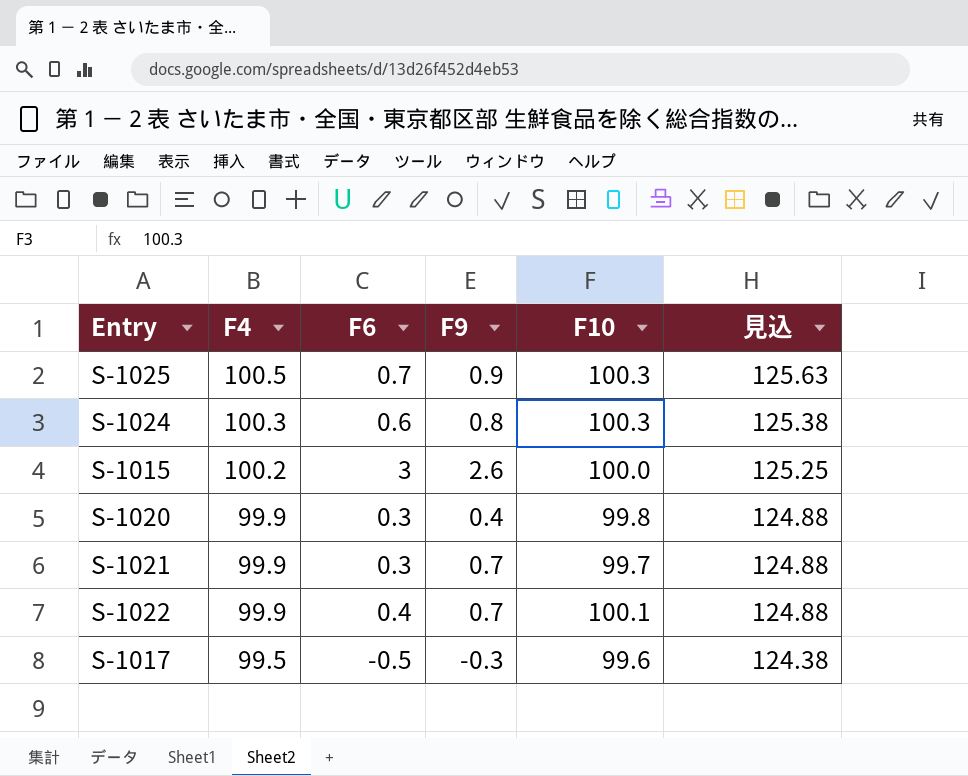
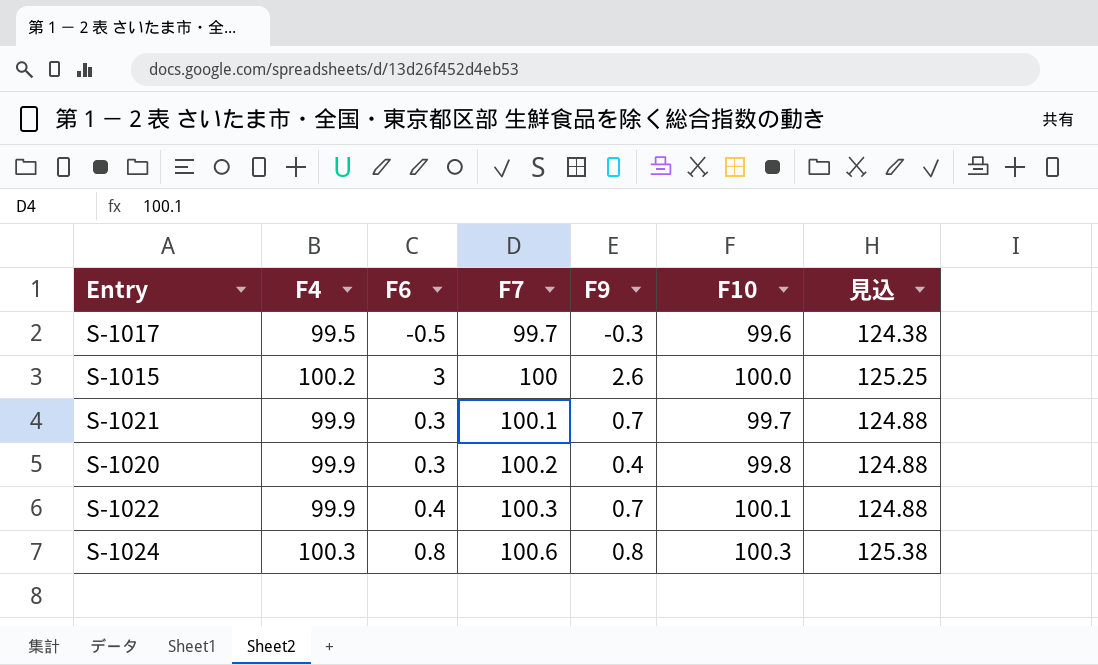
row order: F4 descending -> F7 ascending
column F7 | position: none -> 4
row S-1025: 100.5 | 0.7 | 0.9 | 100.3 | 125.63 -> none
S-1024 | F6: 0.6 -> 0.8

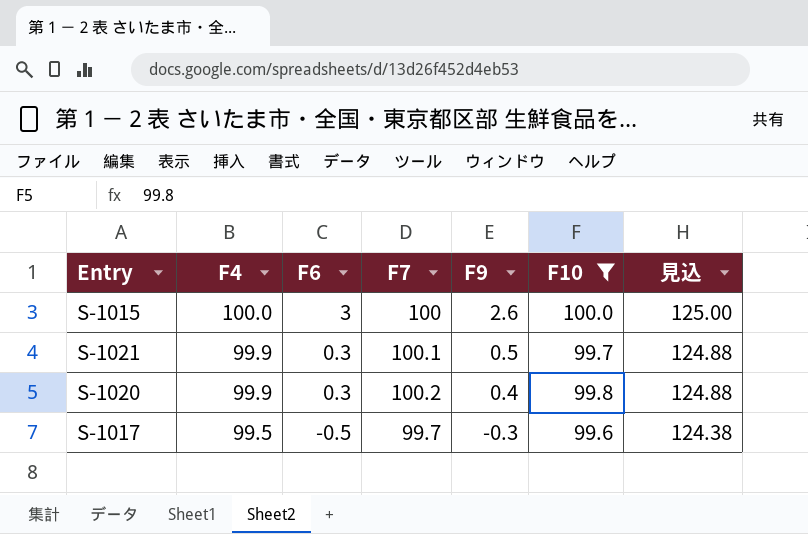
filter: none -> F10 <= 100.0
row order: F7 ascending -> F4 descending
S-1015 | F4: 100.2 -> 100.0
S-1015 | 見込: 125.25 -> 125.00
S-1021 | F9: 0.7 -> 0.5

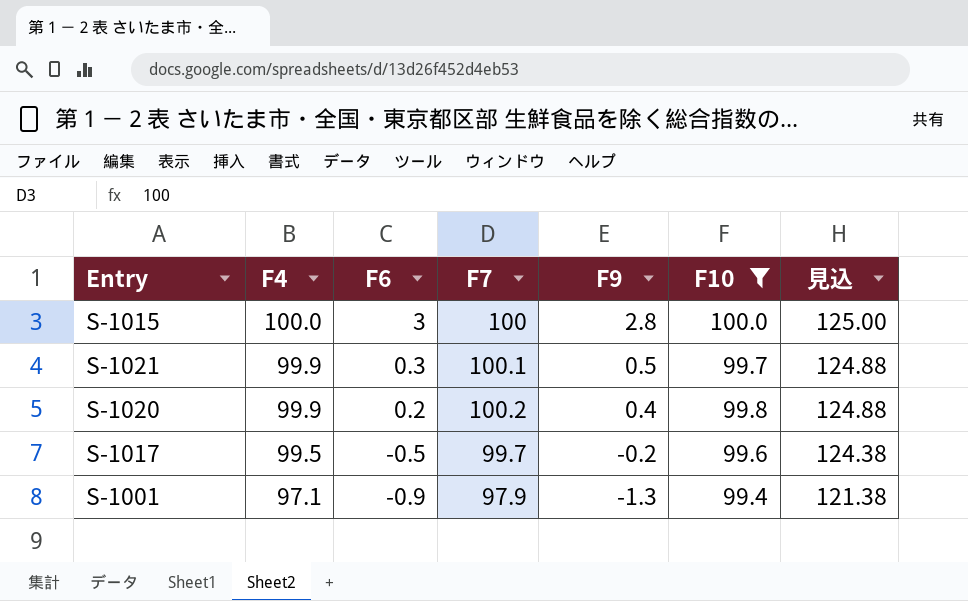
S-1015 | F9: 2.6 -> 2.8
S-1020 | F6: 0.3 -> 0.2
S-1017 | F9: -0.3 -> -0.2
row S-1001: none -> 97.1 | -0.9 | 97.9 | -1.3 | 99.4 | 121.38

